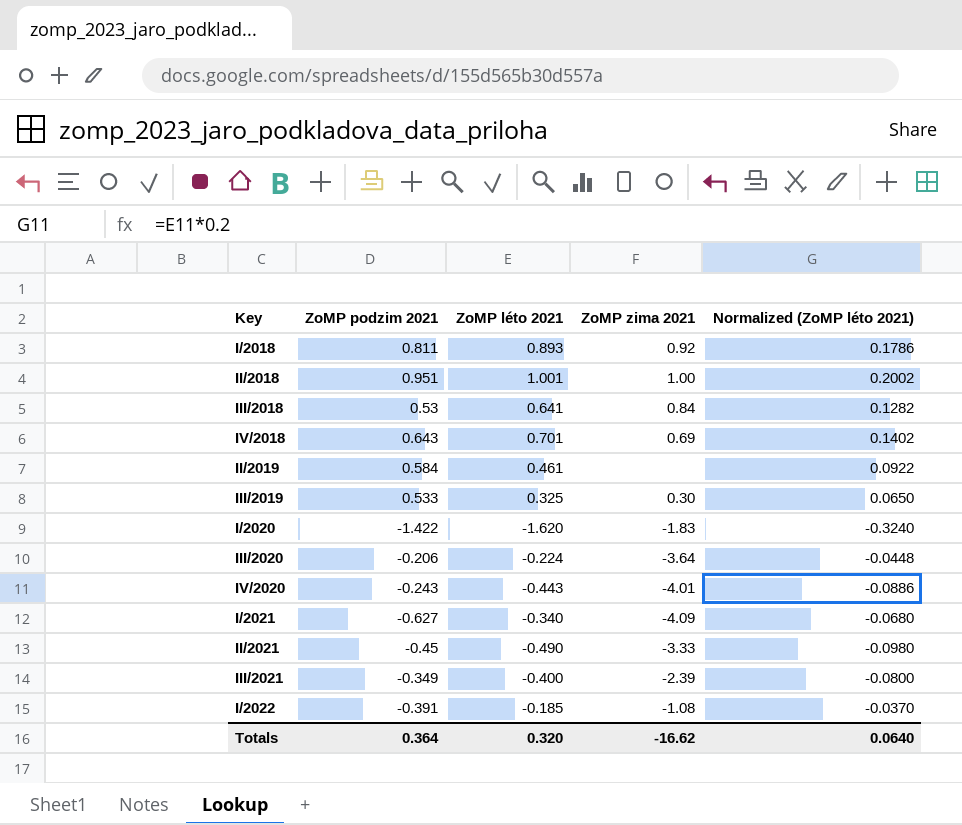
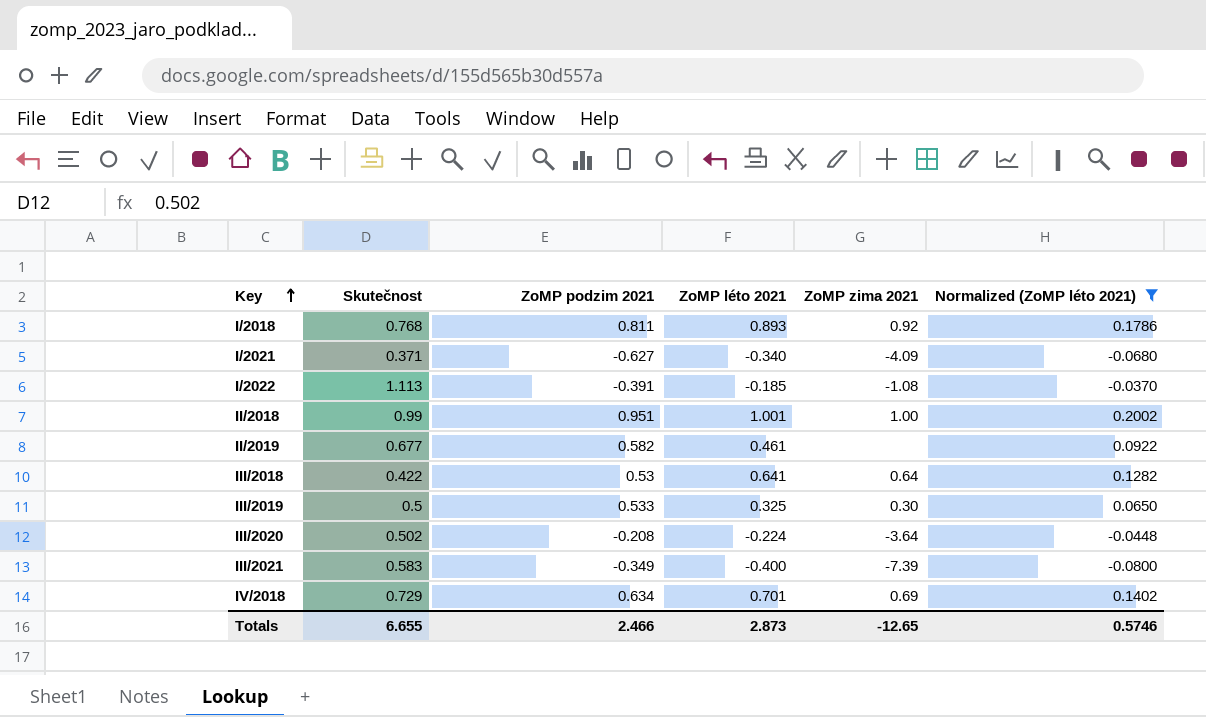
filter: none -> Normalized (ZoMP léto 2021) >= -0.0800
row order: none -> Key ascending
column Skutečnost | position: none -> 2
II/2019 | ZoMP podzim 2021: 0.584 -> 0.582
III/2018 | ZoMP zima 2021: 0.84 -> 0.64
III/2020 | ZoMP podzim 2021: -0.206 -> -0.208
III/2021 | ZoMP zima 2021: -2.39 -> -7.39
IV/2018 | ZoMP podzim 2021: 0.643 -> 0.634
Totals | ZoMP podzim 2021: 0.364 -> 2.466
Totals | ZoMP léto 2021: 0.320 -> 2.873
Totals | ZoMP zima 2021: -16.62 -> -12.65
Totals | Normalized (ZoMP léto 2021): 0.0640 -> 0.5746

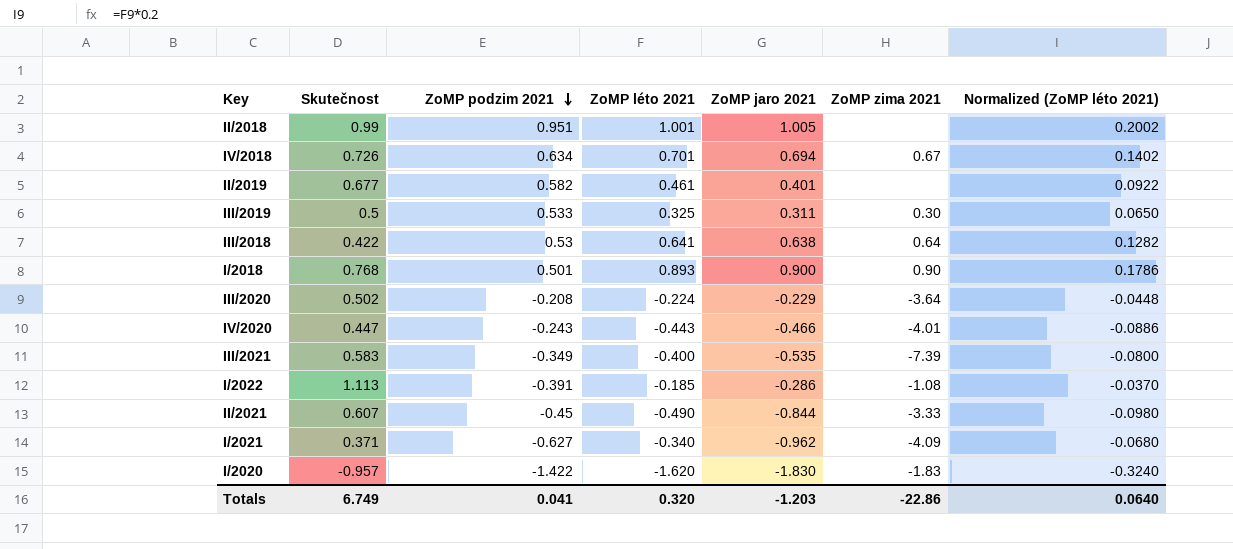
filter: Normalized (ZoMP léto 2021) >= -0.0800 -> none
row order: Key ascending -> ZoMP podzim 2021 descending
column ZoMP jaro 2021 | position: none -> 5
II/2018 | ZoMP zima 2021: 1.00 -> none
IV/2018 | Skutečnost: 0.729 -> 0.726
IV/2018 | ZoMP zima 2021: 0.69 -> 0.67
I/2018 | ZoMP podzim 2021: 0.811 -> 0.501
I/2018 | ZoMP zima 2021: 0.92 -> 0.90
Totals | Skutečnost: 6.655 -> 6.749
Totals | ZoMP podzim 2021: 2.466 -> 0.041
Totals | ZoMP léto 2021: 2.873 -> 0.320
Totals | ZoMP zima 2021: -12.65 -> -22.86
Totals | Normalized (ZoMP léto 2021): 0.5746 -> 0.0640

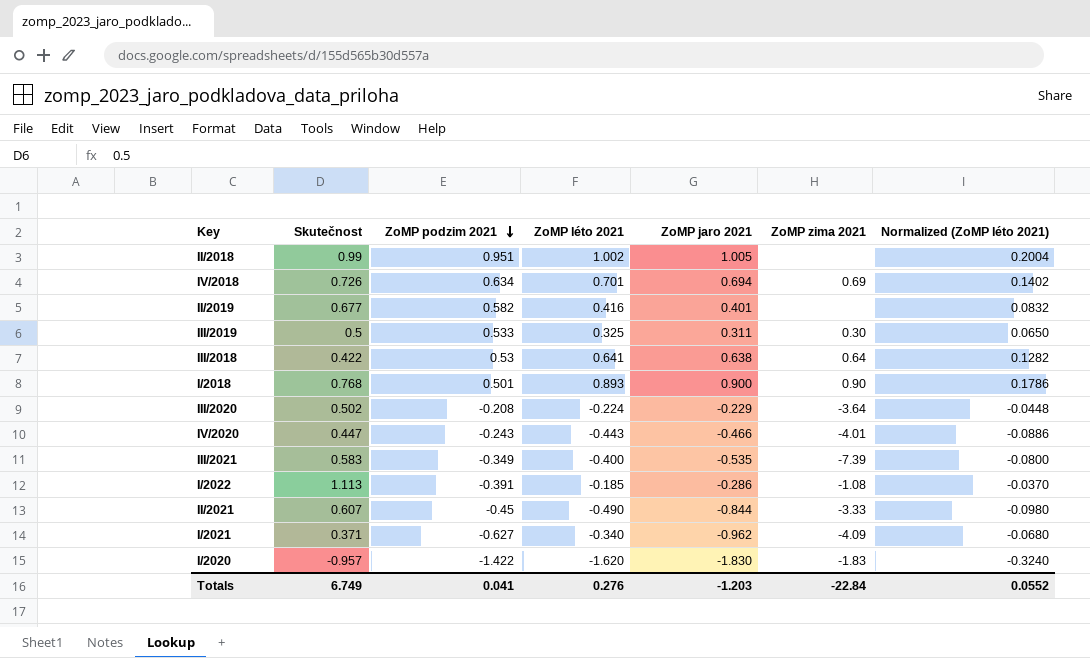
II/2018 | ZoMP léto 2021: 1.001 -> 1.002
II/2018 | Normalized (ZoMP léto 2021): 0.2002 -> 0.2004
IV/2018 | ZoMP zima 2021: 0.67 -> 0.69
II/2019 | ZoMP léto 2021: 0.461 -> 0.416
II/2019 | Normalized (ZoMP léto 2021): 0.0922 -> 0.0832
Totals | ZoMP léto 2021: 0.320 -> 0.276
Totals | ZoMP zima 2021: -22.86 -> -22.84
Totals | Normalized (ZoMP léto 2021): 0.0640 -> 0.0552

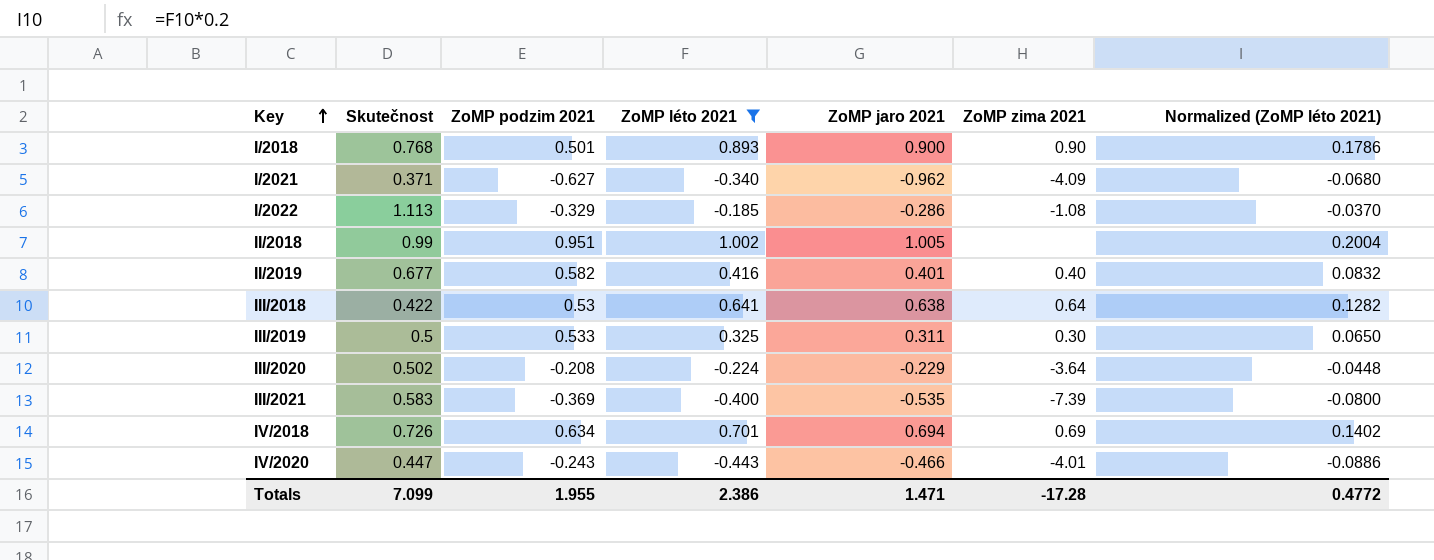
filter: none -> ZoMP léto 2021 >= -0.443
row order: ZoMP podzim 2021 descending -> Key ascending
I/2022 | ZoMP podzim 2021: -0.391 -> -0.329
II/2019 | ZoMP zima 2021: none -> 0.40
III/2021 | ZoMP podzim 2021: -0.349 -> -0.369
Totals | Skutečnost: 6.749 -> 7.099
Totals | ZoMP podzim 2021: 0.041 -> 1.955
Totals | ZoMP léto 2021: 0.276 -> 2.386
Totals | ZoMP jaro 2021: -1.203 -> 1.471
Totals | ZoMP zima 2021: -22.84 -> -17.28
Totals | Normalized (ZoMP léto 2021): 0.0552 -> 0.4772

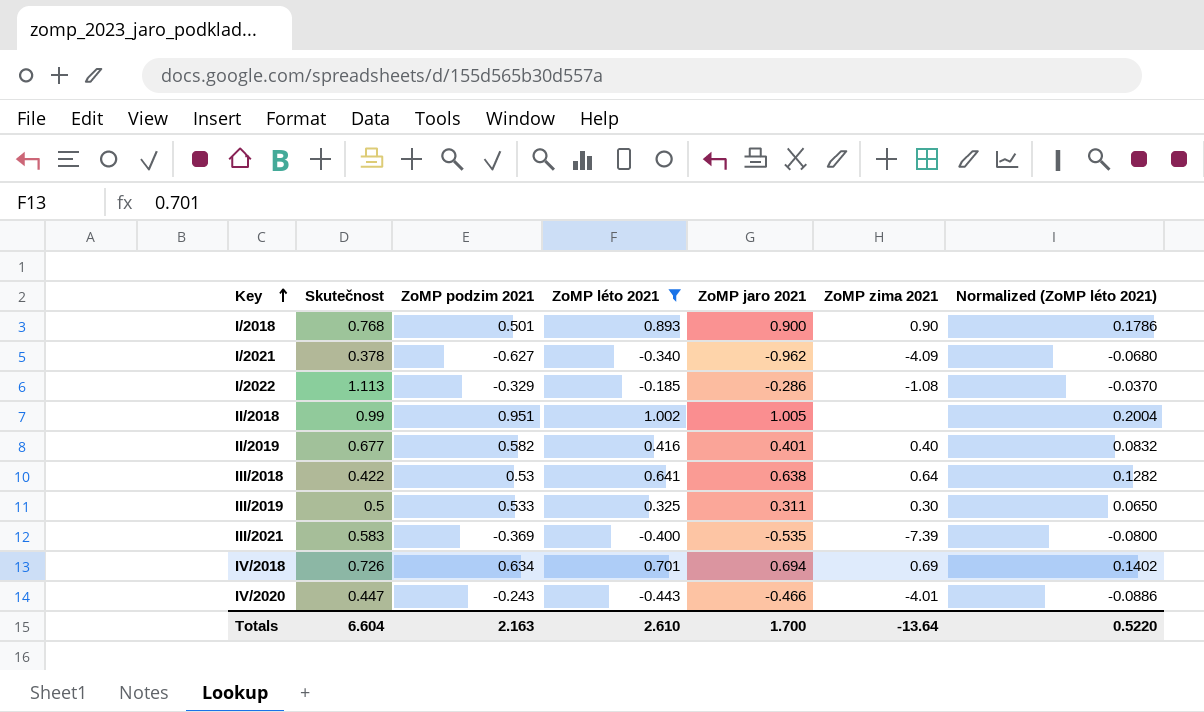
row III/2020: 0.502 | -0.208 | -0.224 | -0.229 | -3.64 | -0.0448 -> none
I/2021 | Skutečnost: 0.371 -> 0.378
Totals | Skutečnost: 7.099 -> 6.604
Totals | ZoMP podzim 2021: 1.955 -> 2.163
Totals | ZoMP léto 2021: 2.386 -> 2.610
Totals | ZoMP jaro 2021: 1.471 -> 1.700
Totals | ZoMP zima 2021: -17.28 -> -13.64
Totals | Normalized (ZoMP léto 2021): 0.4772 -> 0.5220

